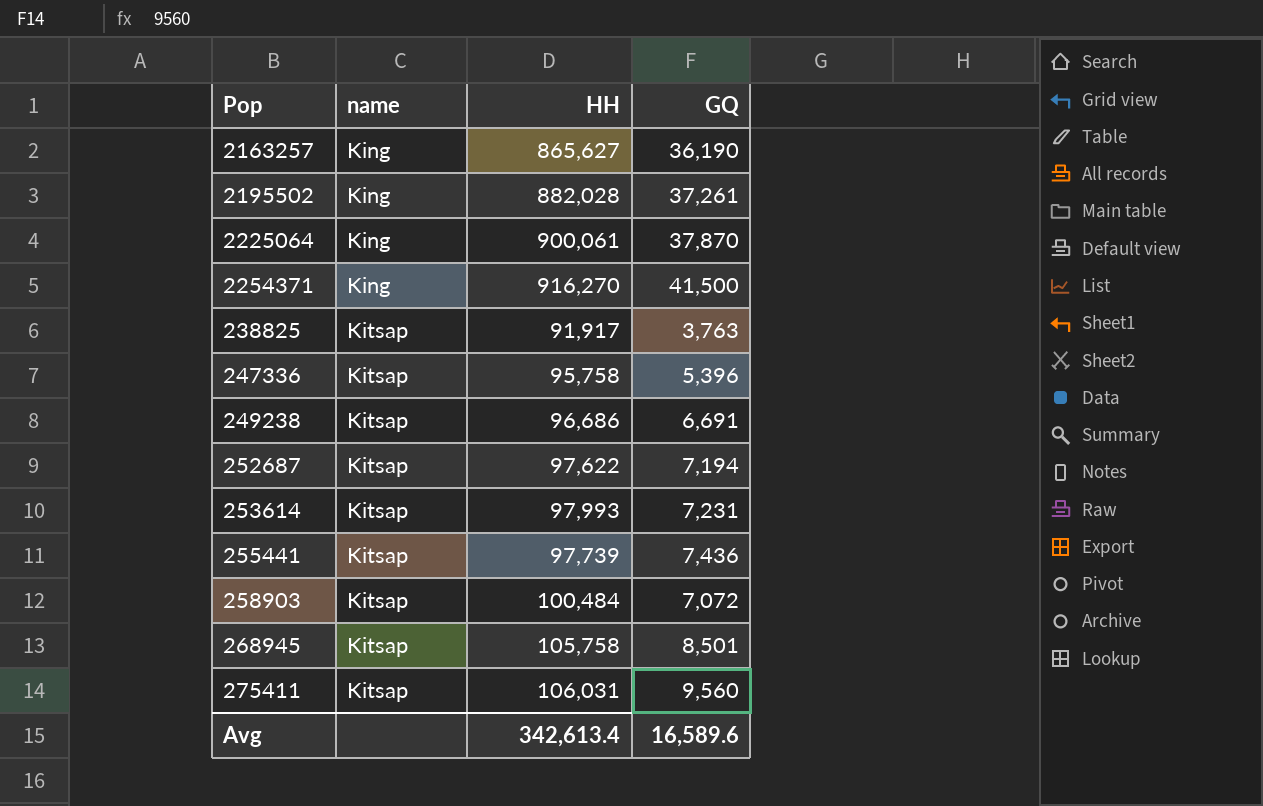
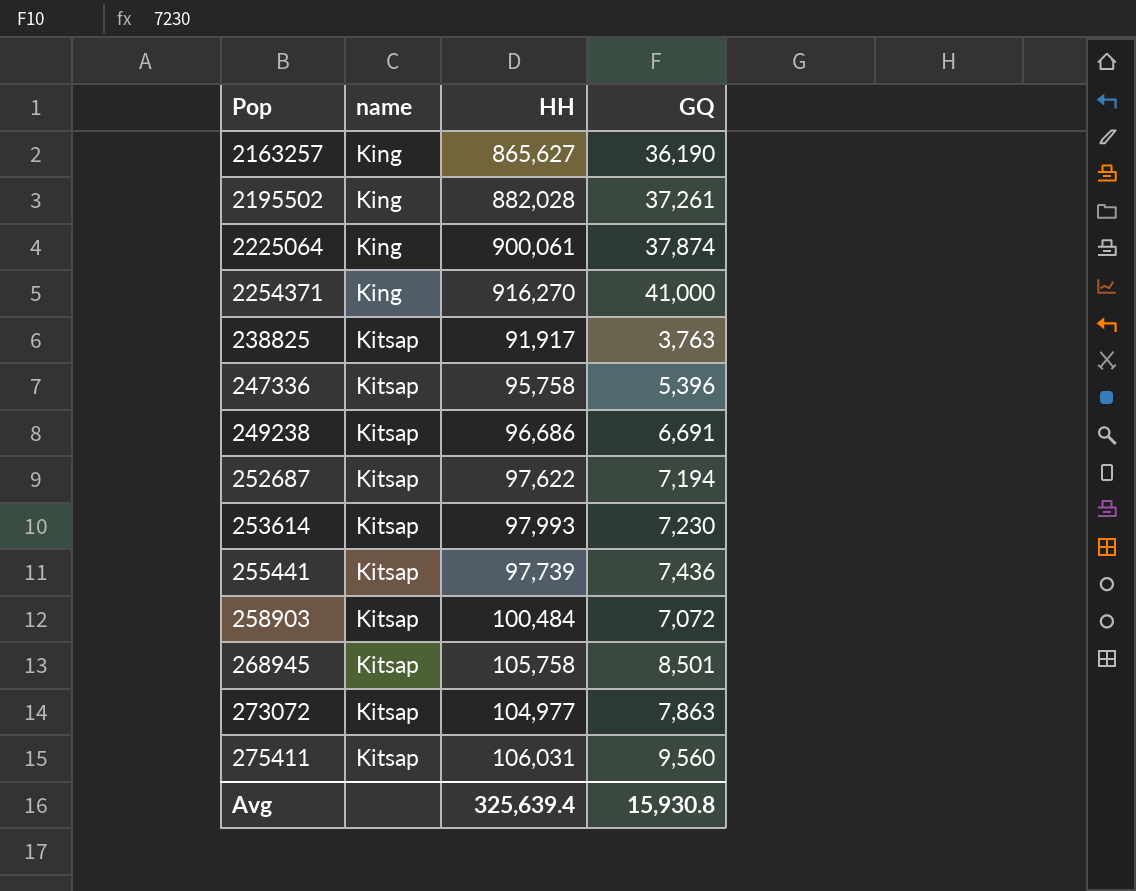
2225064 | GQ: 37,870 -> 37,874
2254371 | GQ: 41,500 -> 41,000
253614 | GQ: 7,231 -> 7,230
row 273072: none -> Kitsap | 104,977 | 7,863
Avg | HH: 342,613.4 -> 325,639.4
Avg | GQ: 16,589.6 -> 15,930.8

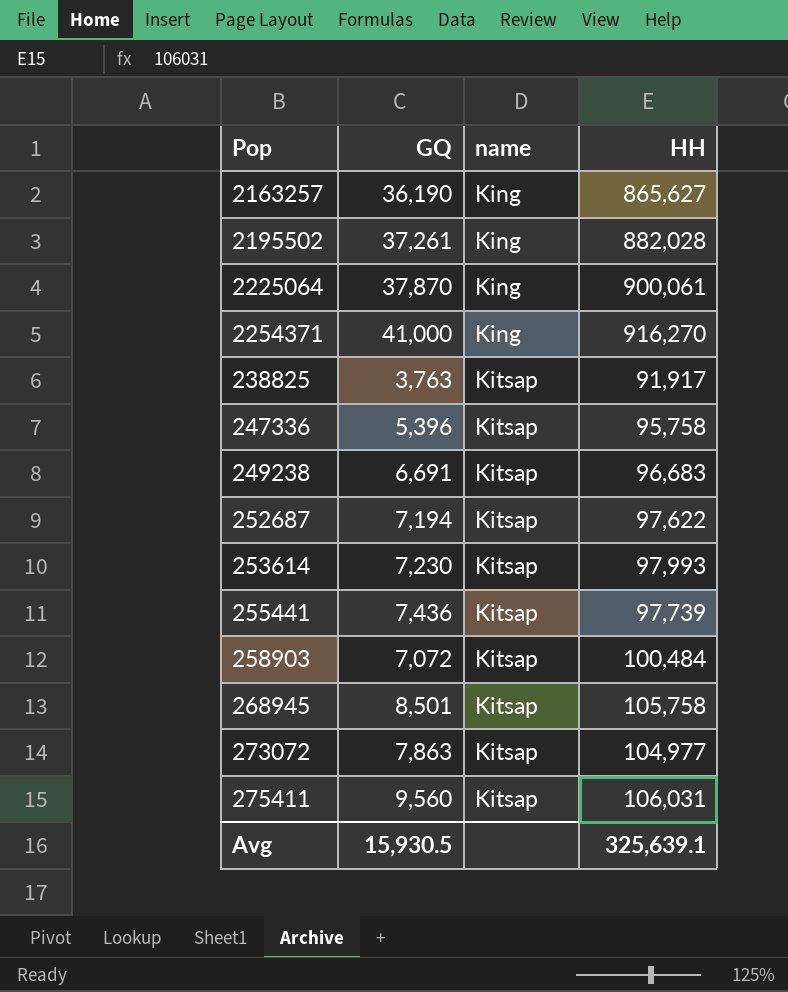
column GQ | position: 4 -> 2
2225064 | GQ: 37,874 -> 37,870
249238 | HH: 96,686 -> 96,683
Avg | GQ: 15,930.8 -> 15,930.5
Avg | HH: 325,639.4 -> 325,639.1

